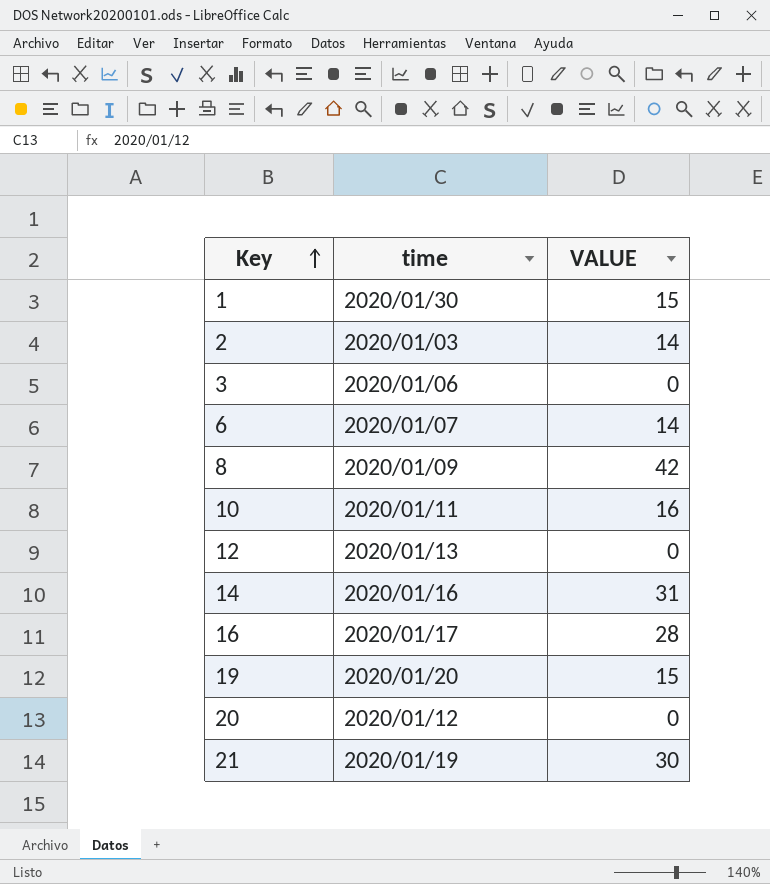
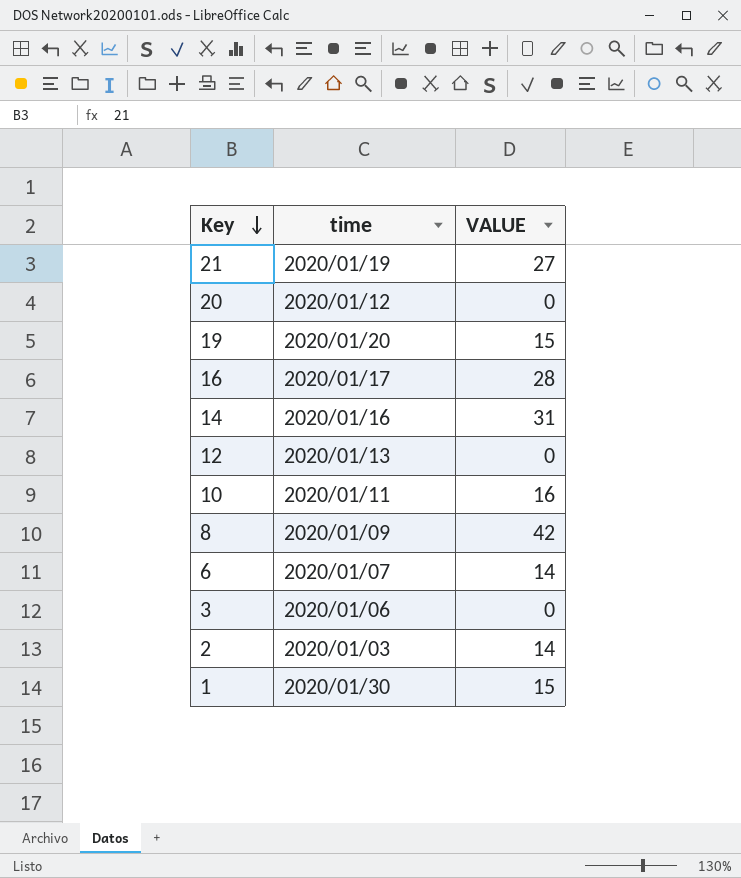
row order: Key ascending -> Key descending
21 | VALUE: 30 -> 27

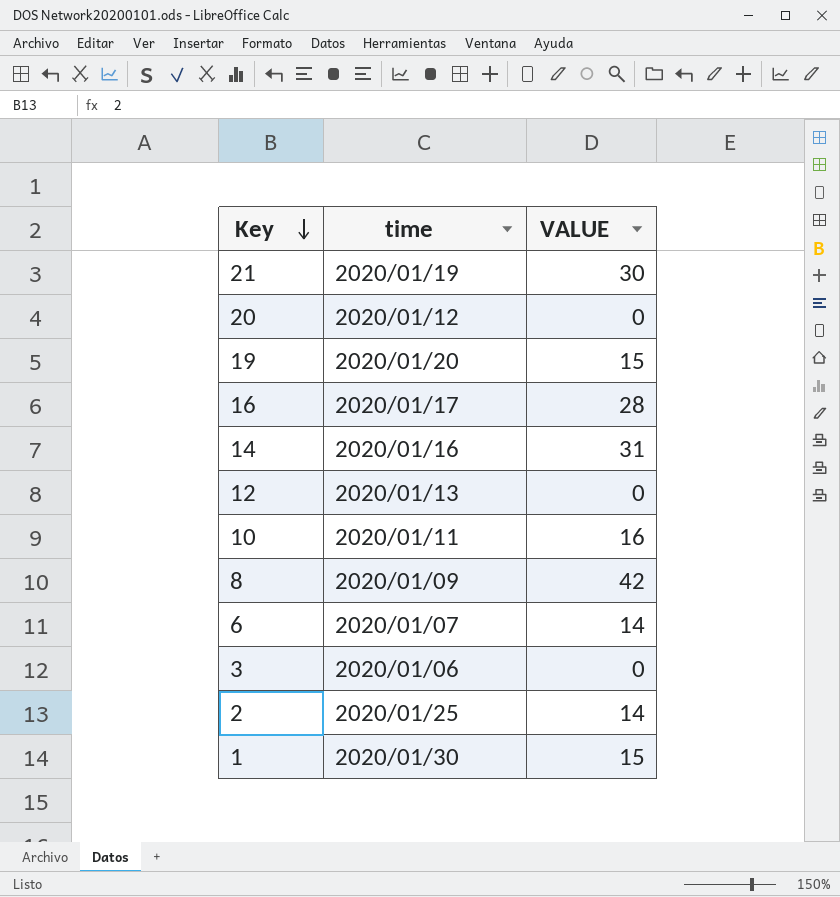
21 | VALUE: 27 -> 30
2 | time: 2020/01/03 -> 2020/01/25

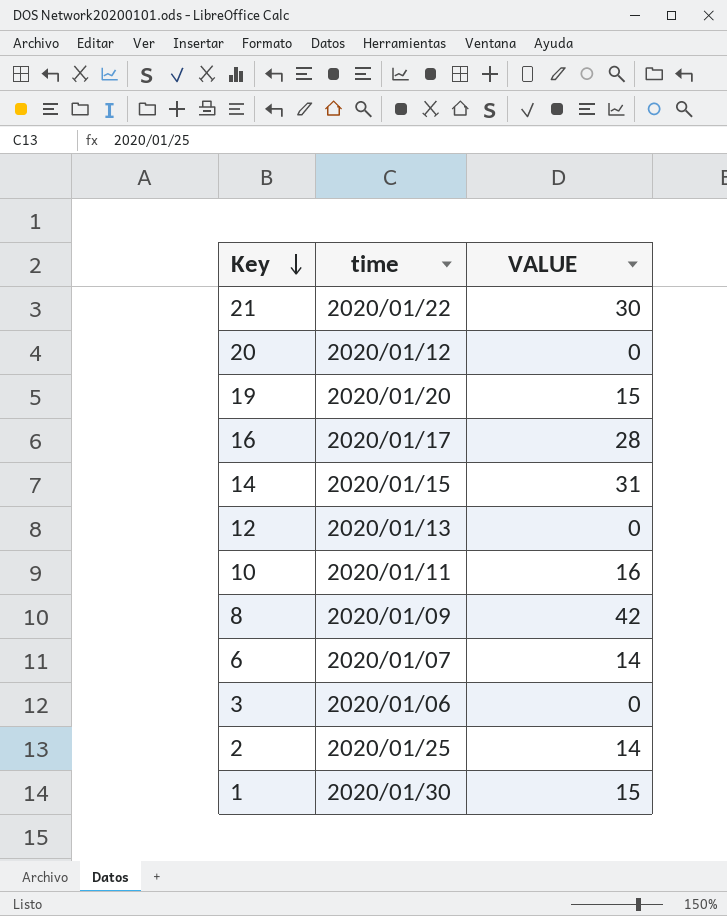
21 | time: 2020/01/19 -> 2020/01/22
14 | time: 2020/01/16 -> 2020/01/15

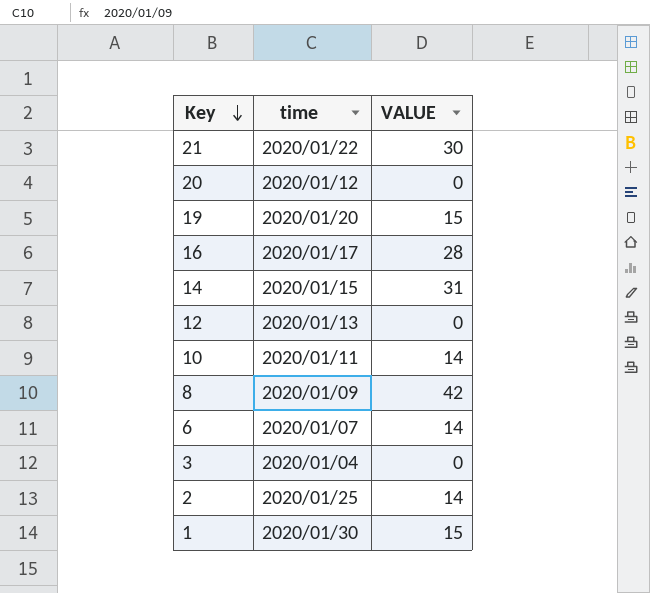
10 | VALUE: 16 -> 14
3 | time: 2020/01/06 -> 2020/01/04

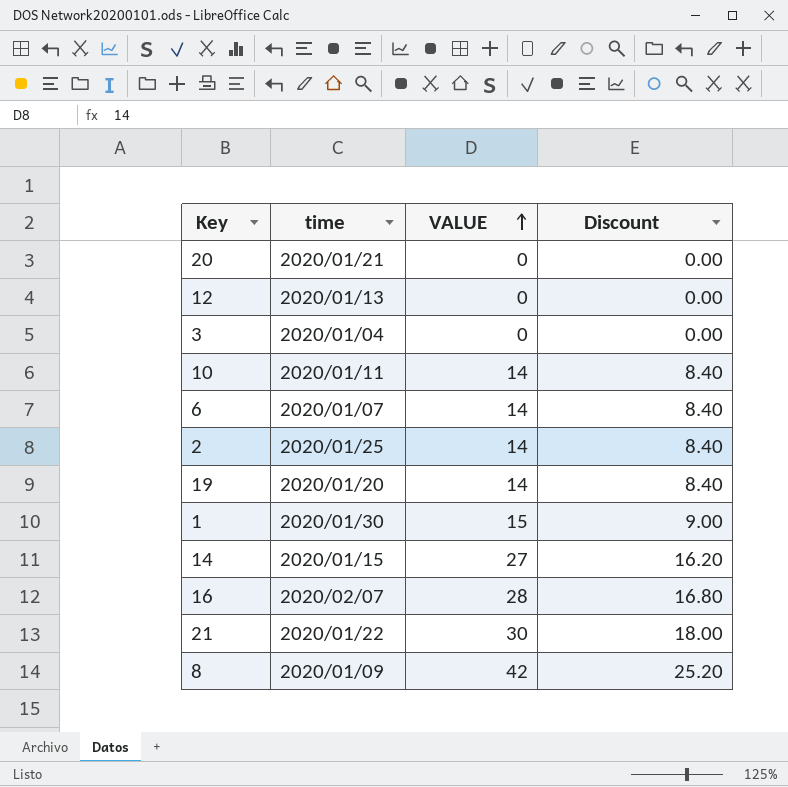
row order: Key descending -> VALUE ascending
column Discount | formula: none -> [VALUE] * 0.6
20 | time: 2020/01/12 -> 2020/01/21
19 | VALUE: 15 -> 14
14 | VALUE: 31 -> 27
16 | time: 2020/01/17 -> 2020/02/07

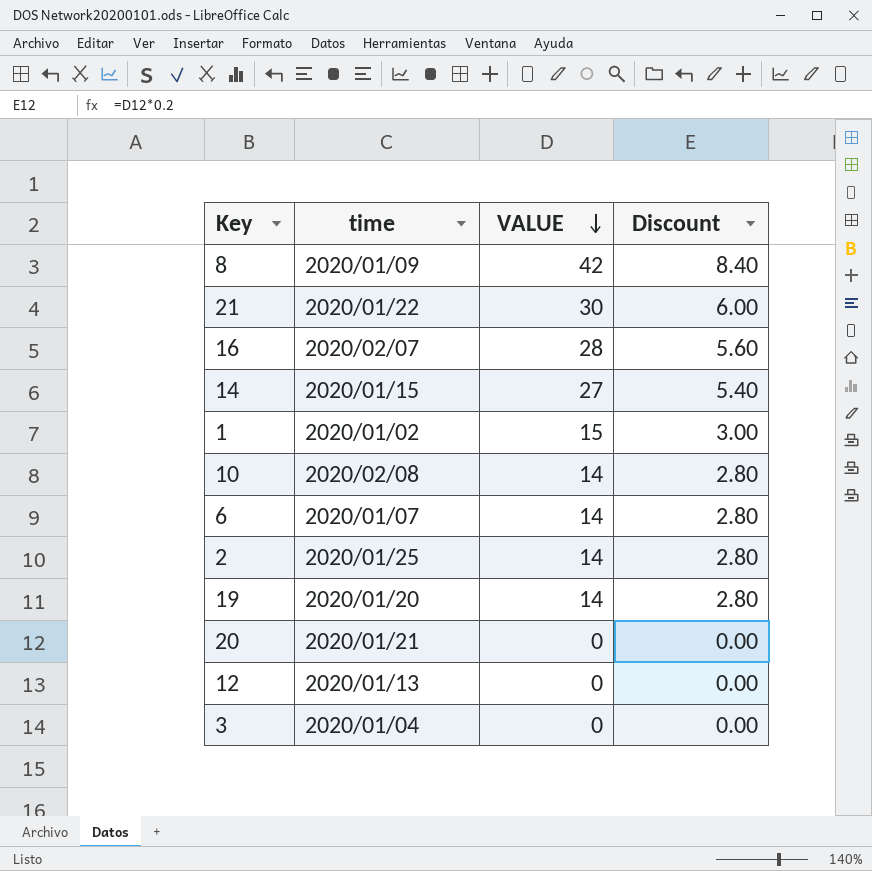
row order: VALUE ascending -> VALUE descending
column Discount | formula: [VALUE] * 0.6 -> [VALUE] * 0.2
1 | time: 2020/01/30 -> 2020/01/02
10 | time: 2020/01/11 -> 2020/02/08

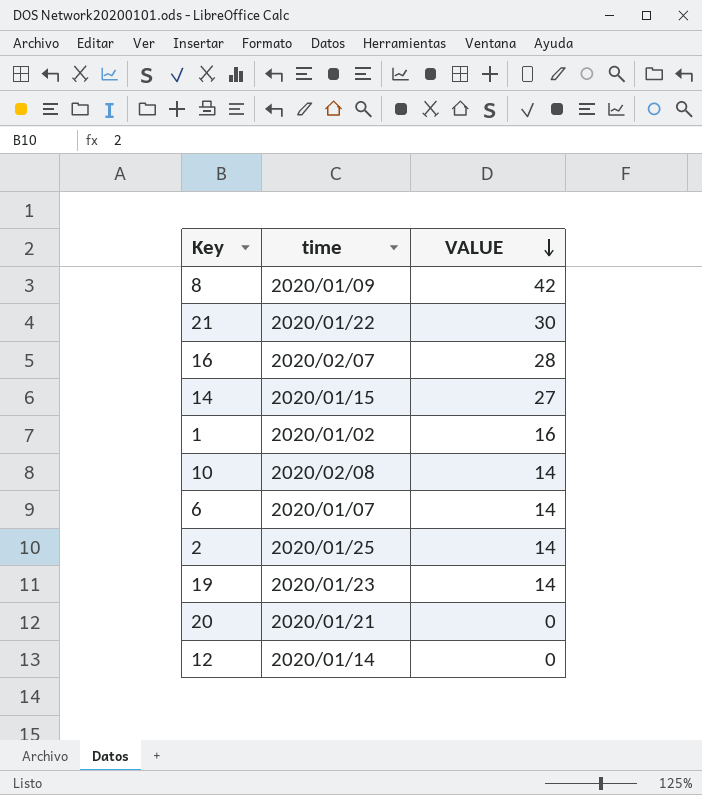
column Discount | formula: [VALUE] * 0.2 -> none
row 3: 2020/01/04 | 0 | 0.00 -> none
1 | VALUE: 15 -> 16
19 | time: 2020/01/20 -> 2020/01/23
12 | time: 2020/01/13 -> 2020/01/14

